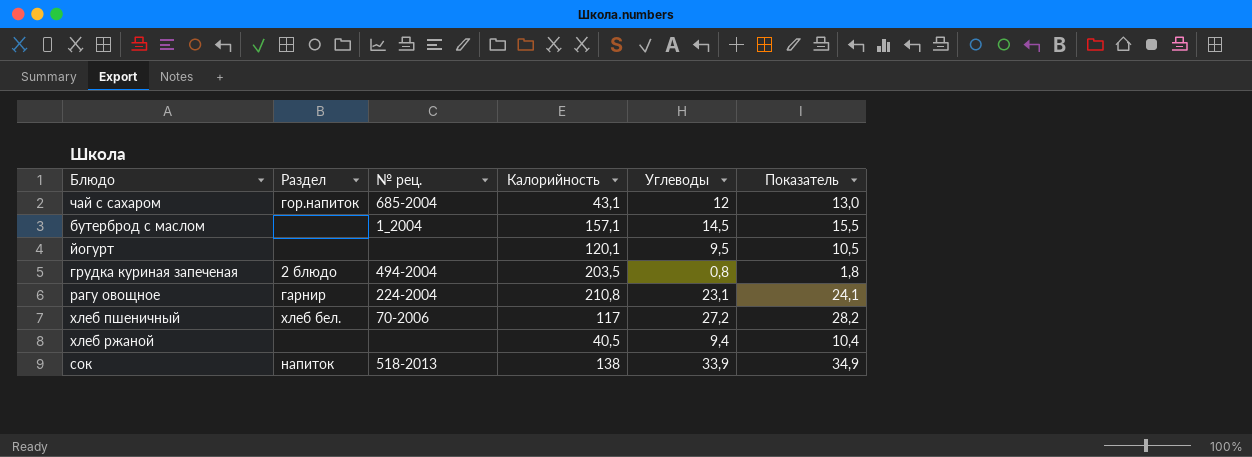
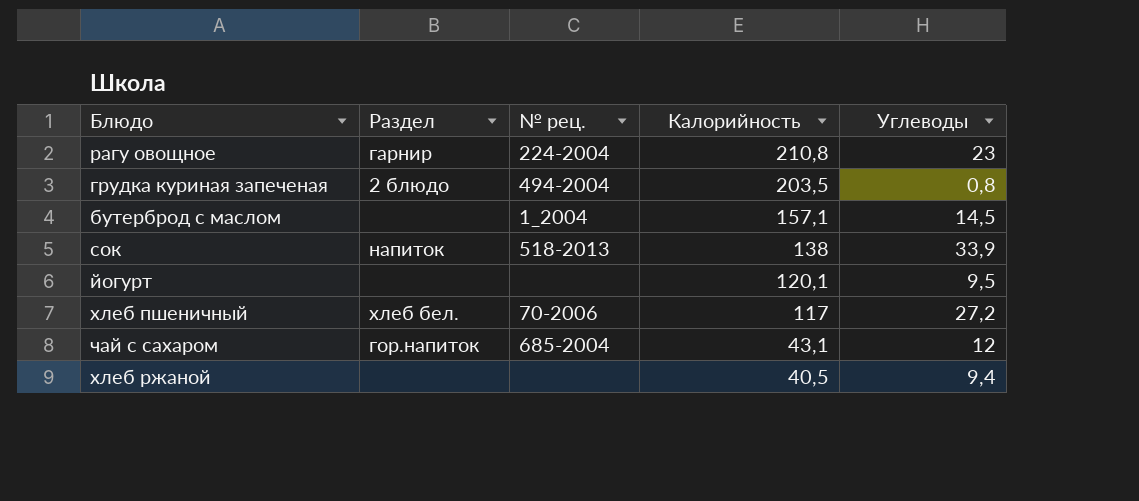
row order: none -> Калорийность descending
column Показатель | formula: [Углеводы] + 1 -> none
рагу овощное | Углеводы: 23,1 -> 23

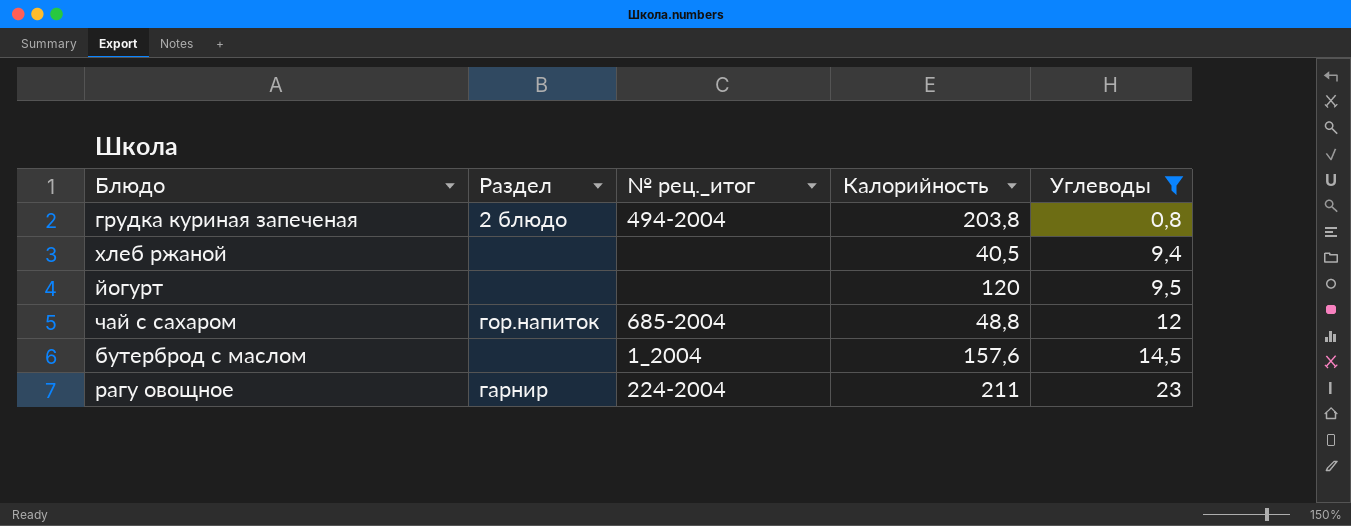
filter: none -> Углеводы <= 23
row order: Калорийность descending -> Углеводы ascending
column name: № рец. -> № рец._итог
грудка куриная запеченая | Калорийность: 203,5 -> 203,8
йогурт | Калорийность: 120,1 -> 120
чай с сахаром | Калорийность: 43,1 -> 48,8
бутерброд с маслом | Калорийность: 157,1 -> 157,6
рагу овощное | Калорийность: 210,8 -> 211

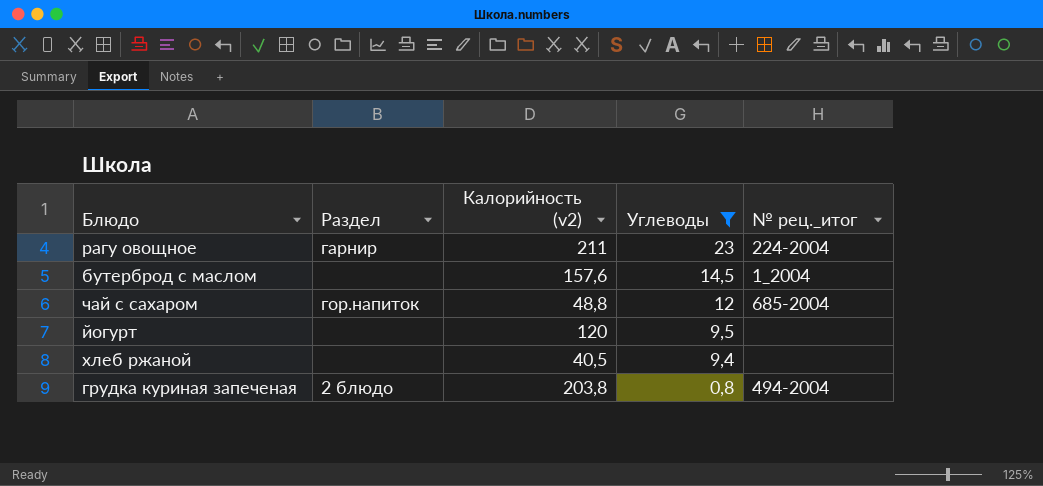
row order: Углеводы ascending -> Углеводы descending
column name: Калорийность -> Калорийность (v2)
column № рец._итог | position: 3 -> 5

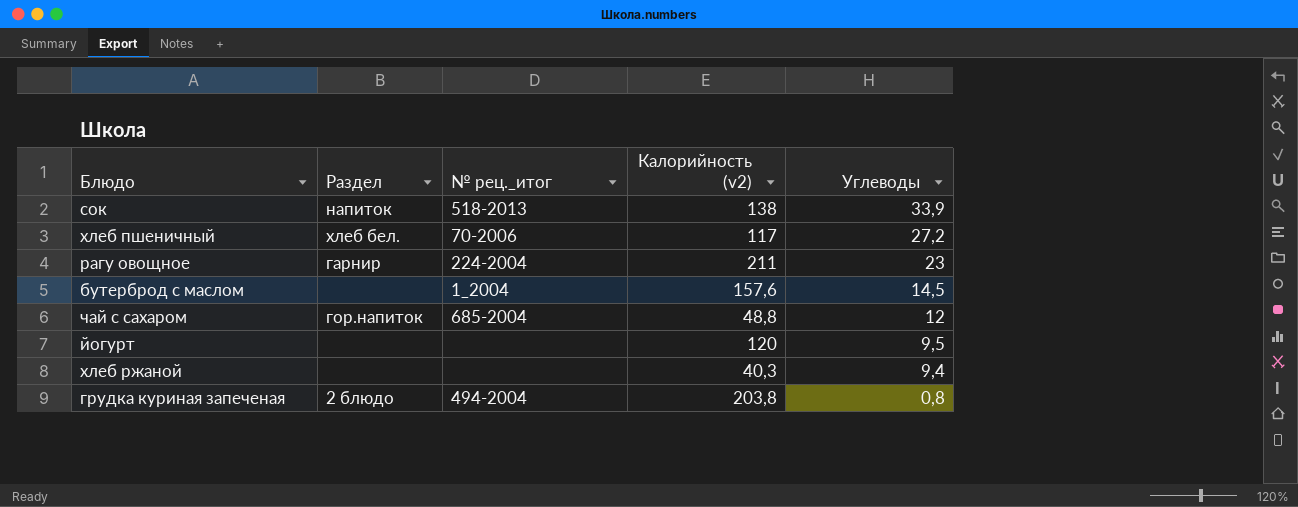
filter: Углеводы <= 23 -> none
column № рец._итог | position: 5 -> 3
хлеб ржаной | Калорийность (v2): 40,5 -> 40,3

